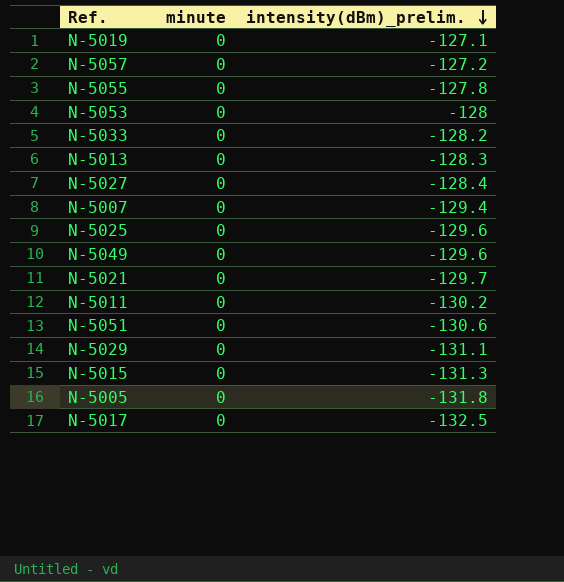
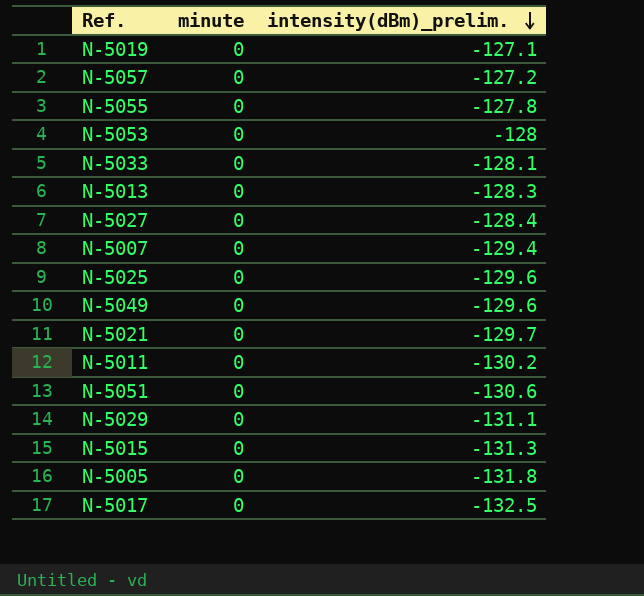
N-5033 | intensity(dBm)_prelim.: -128.2 -> -128.1

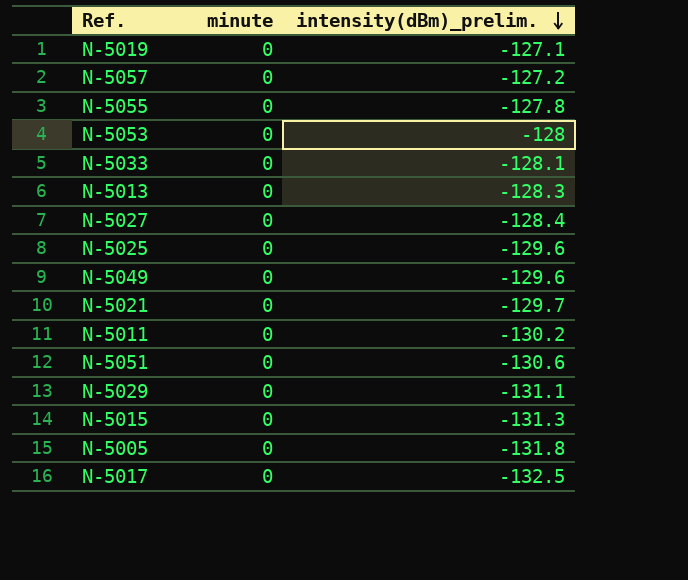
row N-5007: 0 | -129.4 -> none

